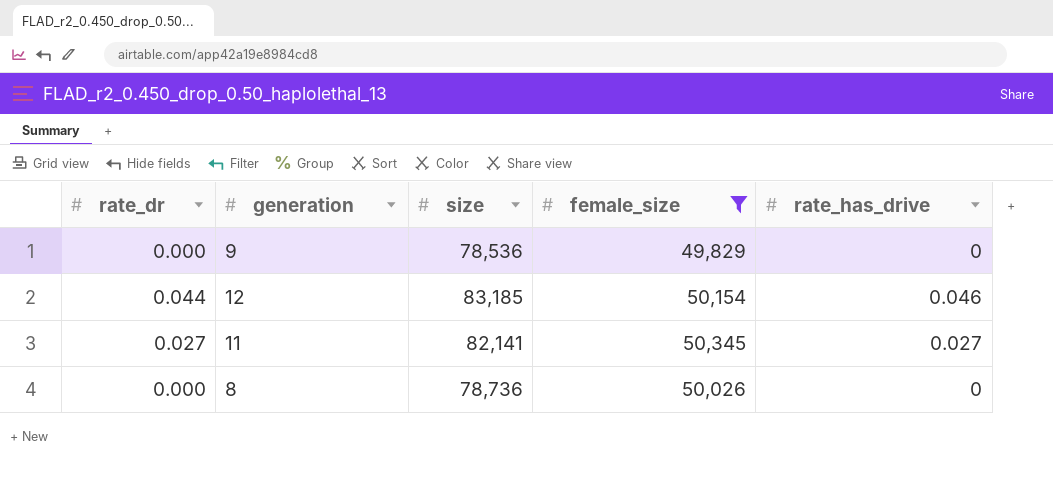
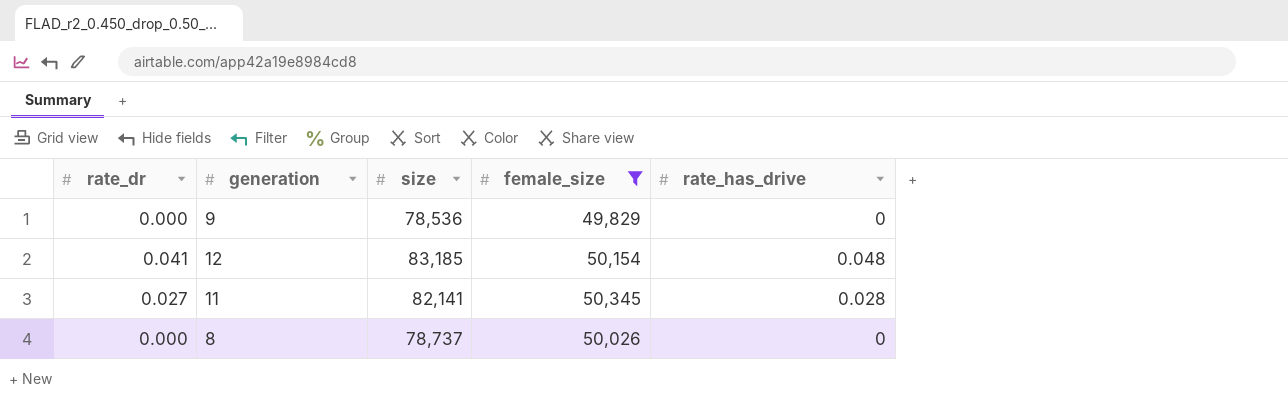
12 | rate_dr: 0.044 -> 0.041
12 | rate_has_drive: 0.046 -> 0.048
11 | rate_has_drive: 0.027 -> 0.028
8 | size: 78,736 -> 78,737

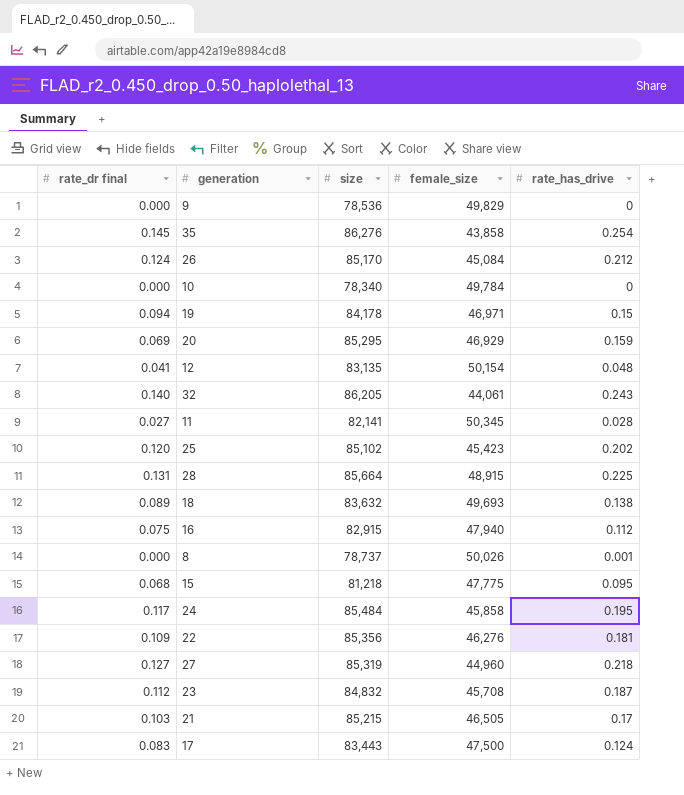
filter: female_size >= 49,829 -> none
column name: rate_dr -> rate_dr final
12 | size: 83,185 -> 83,135
8 | rate_has_drive: 0 -> 0.001

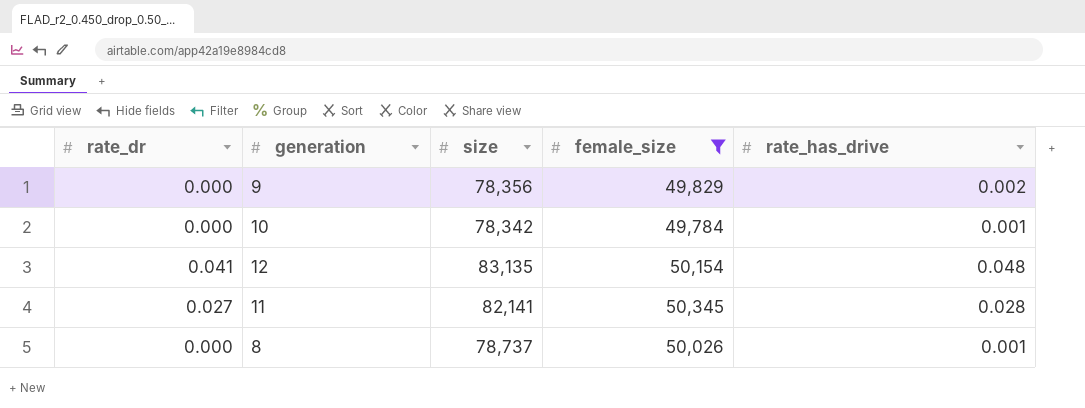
filter: none -> female_size >= 49,784
column name: rate_dr final -> rate_dr
9 | size: 78,536 -> 78,356
9 | rate_has_drive: 0 -> 0.002
10 | size: 78,340 -> 78,342
10 | rate_has_drive: 0 -> 0.001

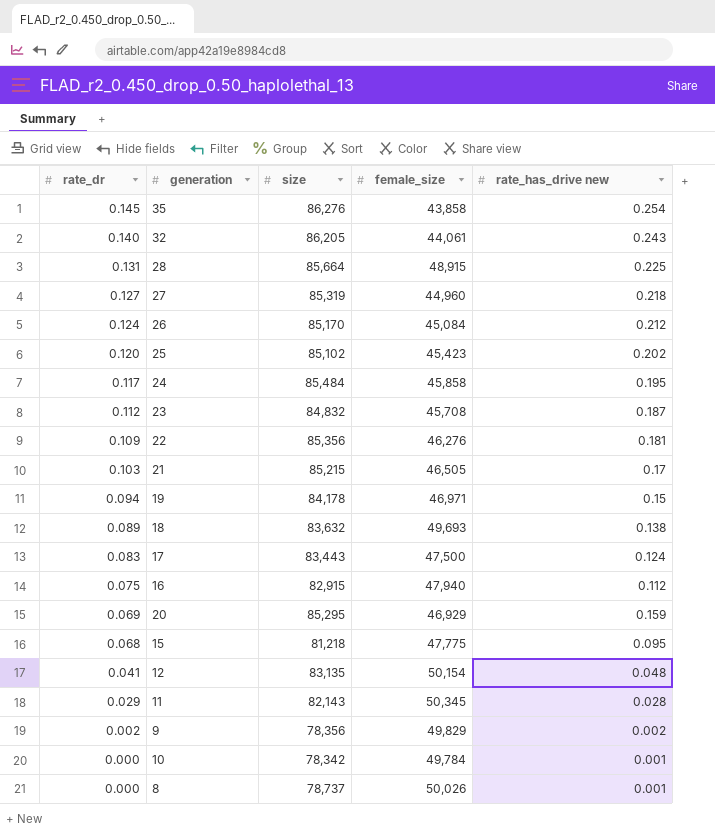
filter: female_size >= 49,784 -> none
row order: none -> rate_dr descending
column name: rate_has_drive -> rate_has_drive new
11 | rate_dr: 0.027 -> 0.029
11 | size: 82,141 -> 82,143
9 | rate_dr: 0.000 -> 0.002

